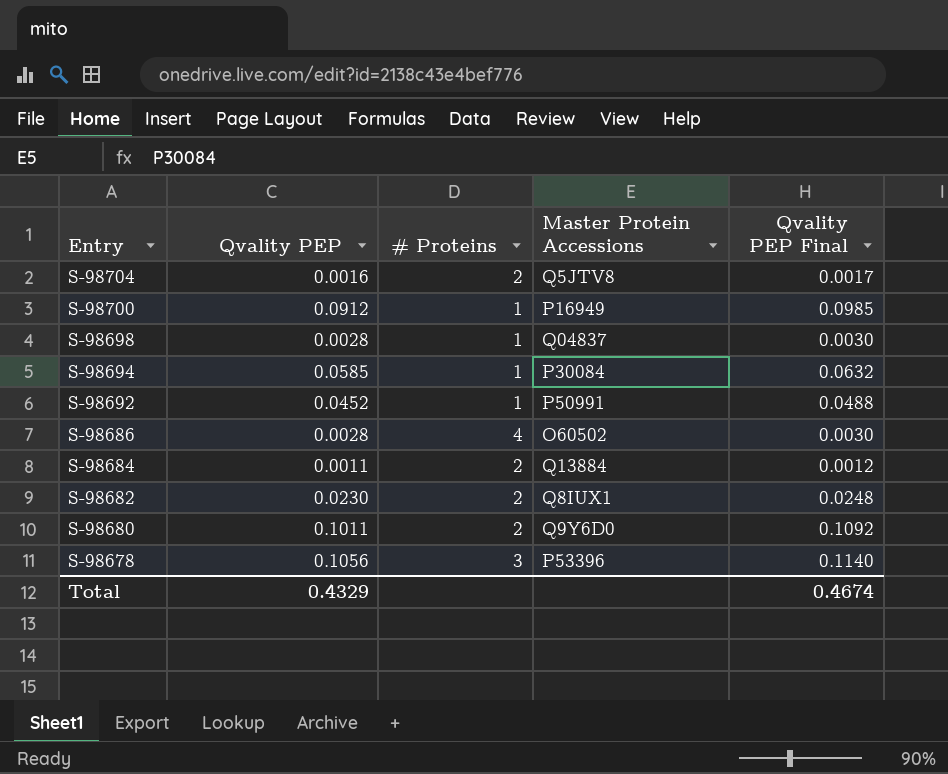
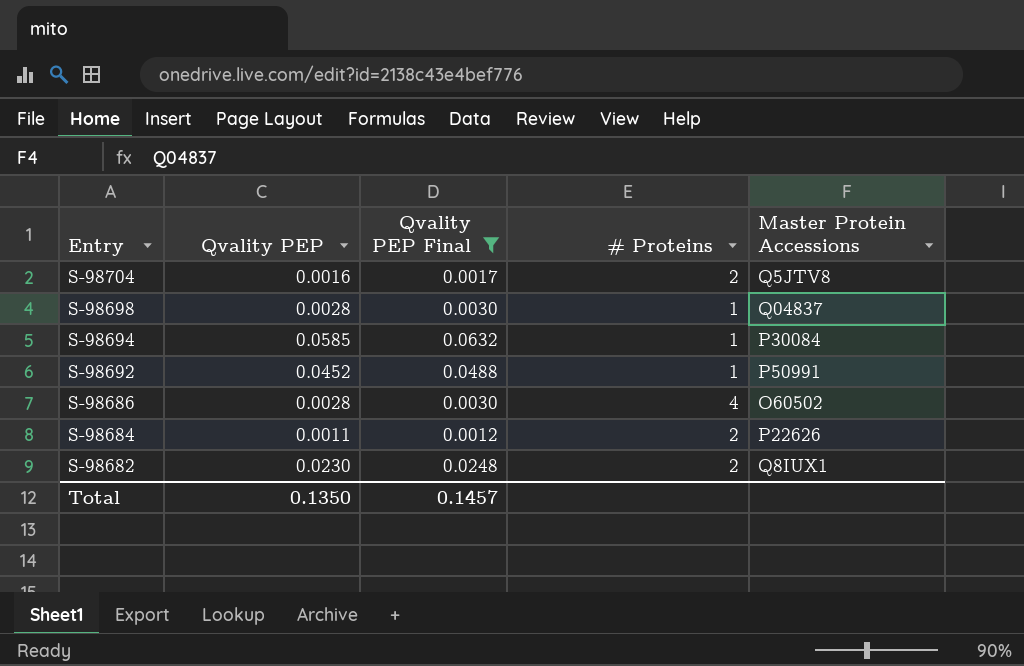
filter: none -> Qvality PEP Final <= 0.0632
column Qvality PEP Final | position: 5 -> 3
S-98684 | Master Protein Accessions: Q13884 -> P22626
Total | Qvality PEP: 0.4329 -> 0.1350
Total | Qvality PEP Final: 0.4674 -> 0.1457

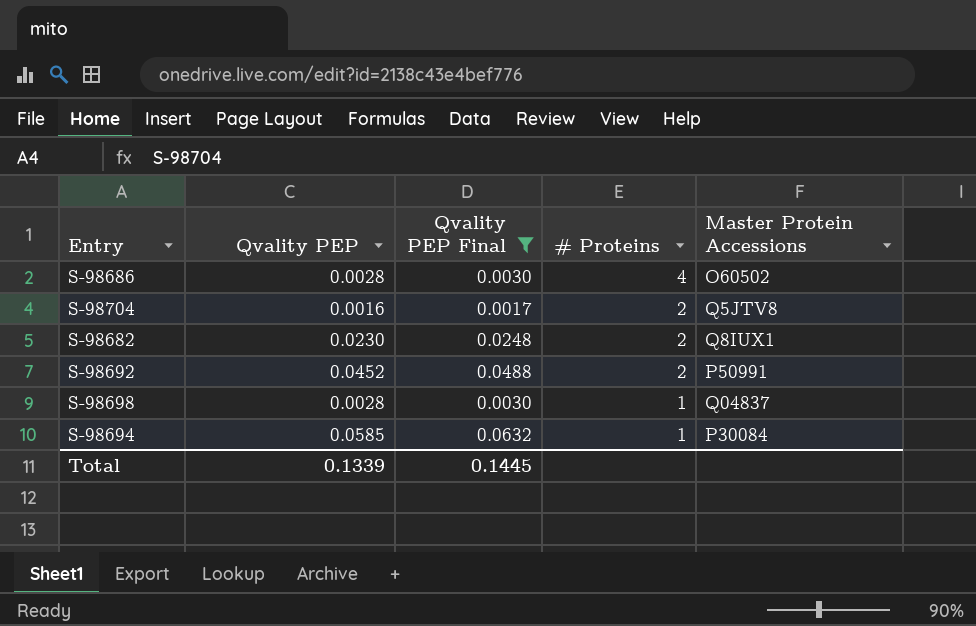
row order: Entry descending -> # Proteins descending
row S-98684: 0.0011 | 0.0012 | 2 | P22626 -> none
S-98692 | # Proteins: 1 -> 2
Total | Qvality PEP: 0.1350 -> 0.1339
Total | Qvality PEP Final: 0.1457 -> 0.1445

